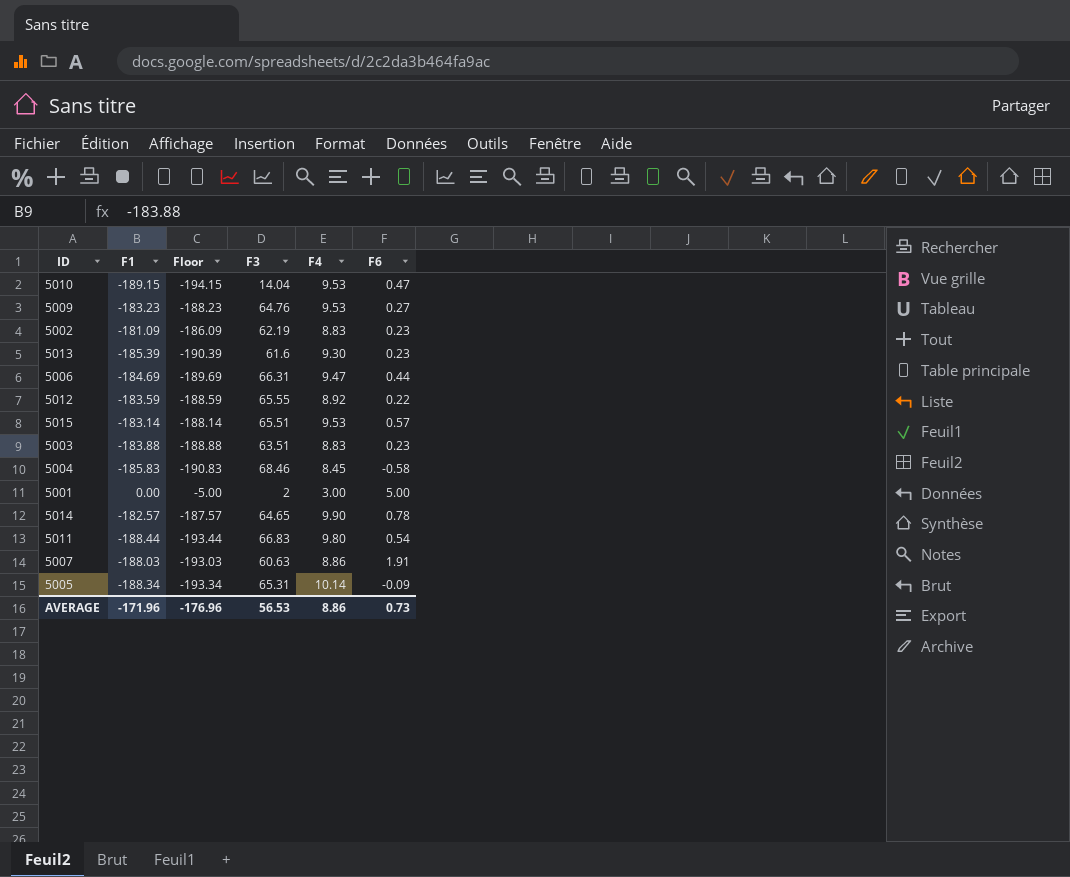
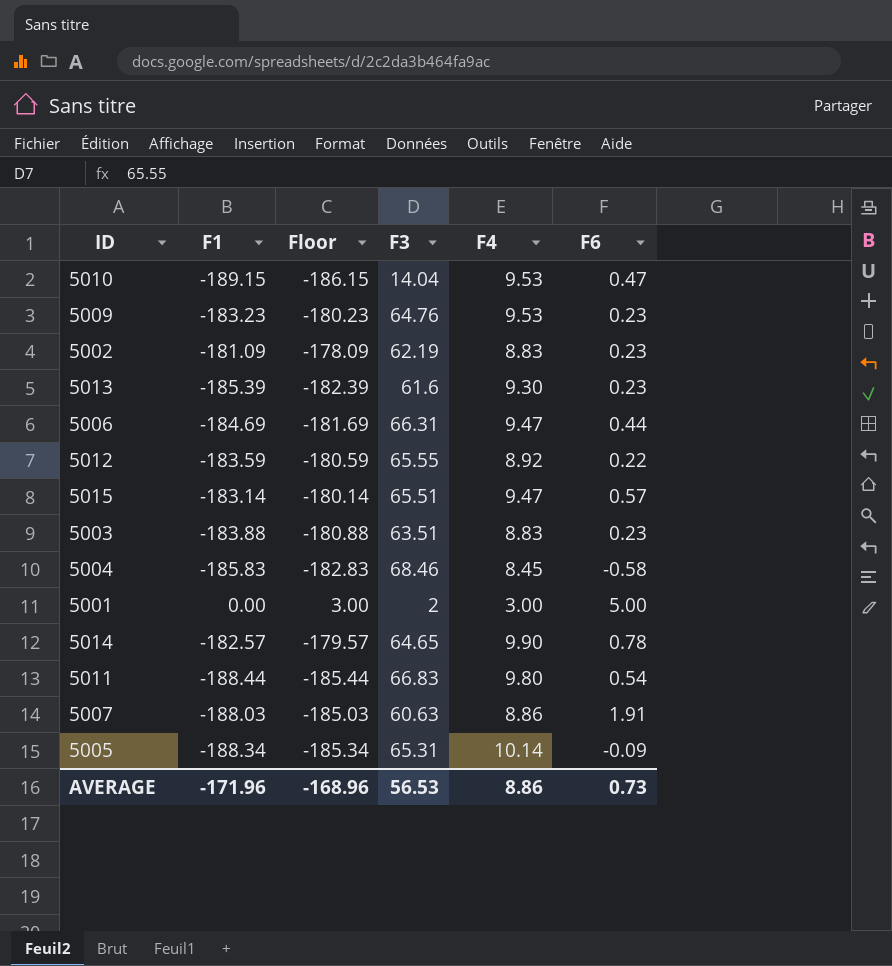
column Floor | formula: [F1] - 5 -> [F1] + 3
5009 | F6: 0.27 -> 0.23
5015 | F4: 9.53 -> 9.47
AVERAGE | Floor: -176.96 -> -168.96

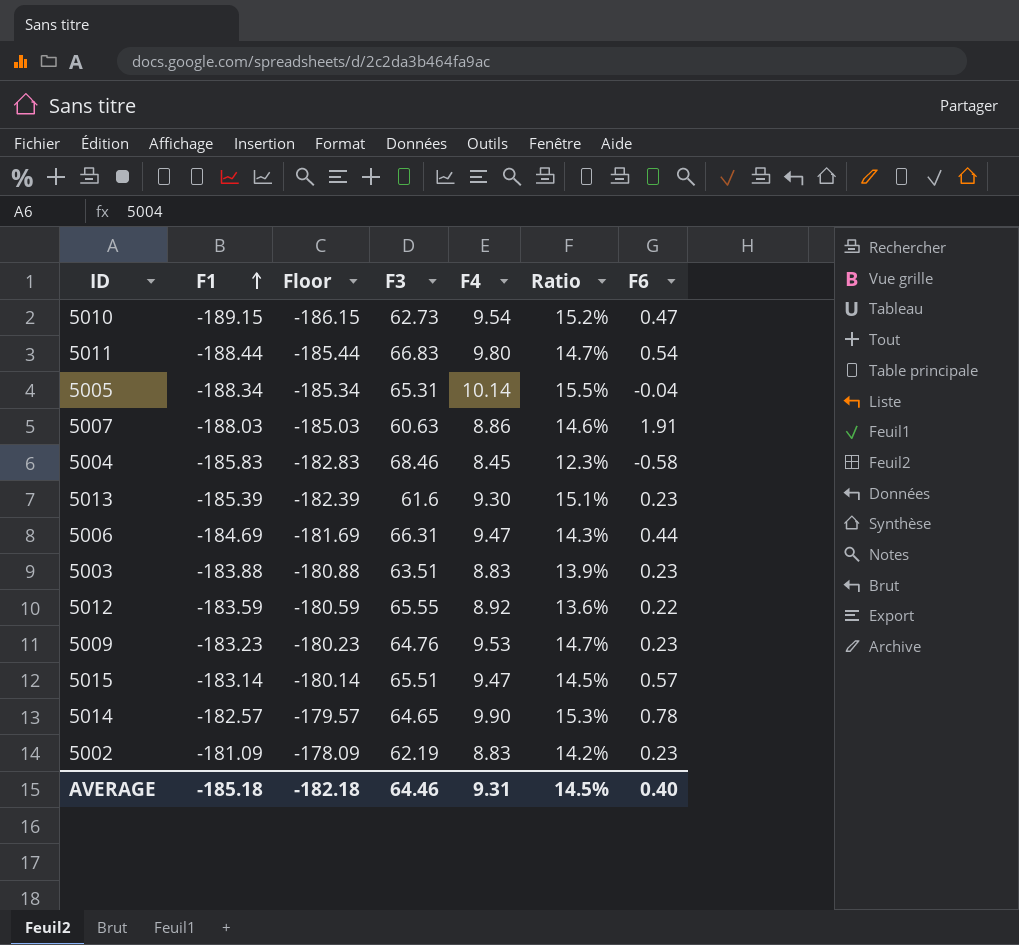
row order: none -> F1 ascending
column Ratio | formula: none -> [F4] / [F3]
row 5001: 0.00 | 3.00 | 2 | 3.00 | 5.00 -> none
5010 | F3: 14.04 -> 62.73
5010 | F4: 9.53 -> 9.54
5005 | F6: -0.09 -> -0.04
AVERAGE | F1: -171.96 -> -185.18
AVERAGE | Floor: -168.96 -> -182.18
AVERAGE | F3: 56.53 -> 64.46
AVERAGE | F4: 8.86 -> 9.31
AVERAGE | F6: 0.73 -> 0.40

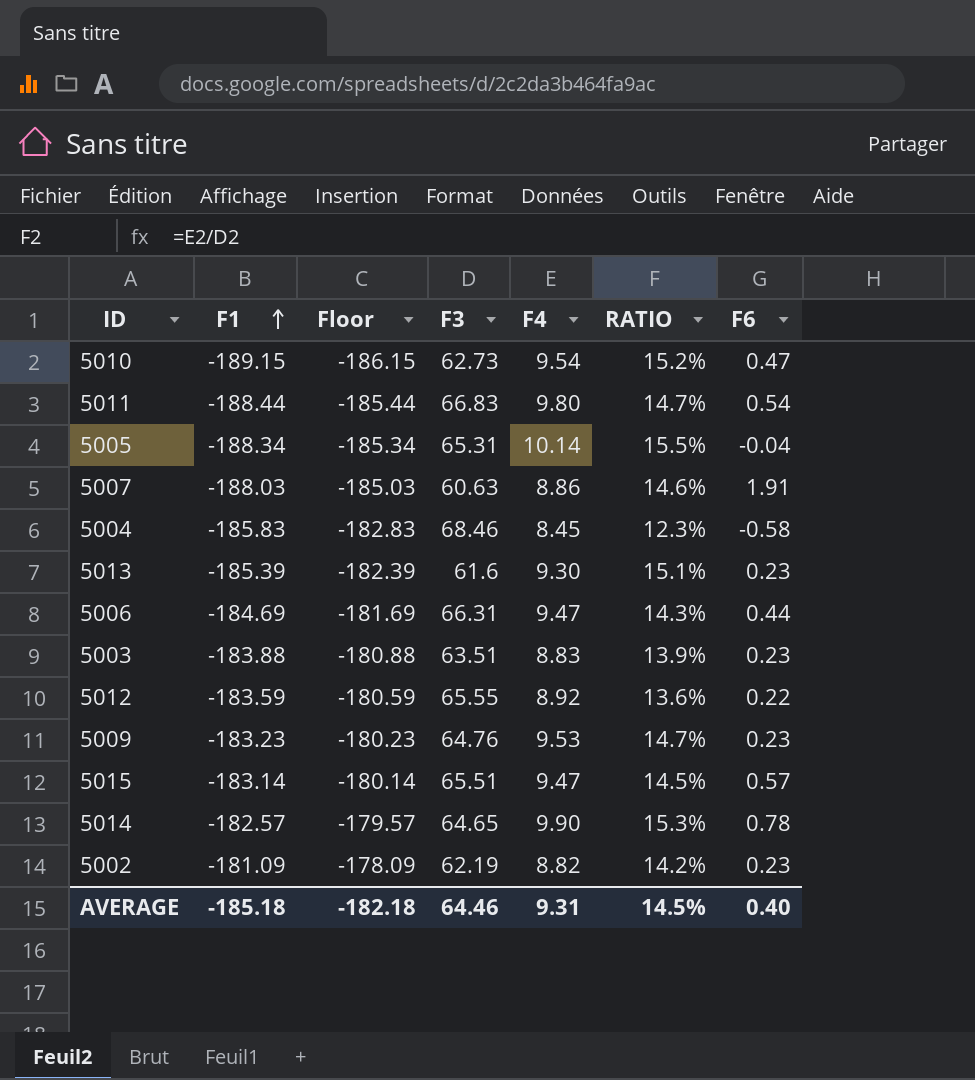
column name: Ratio -> RATIO
5002 | F4: 8.83 -> 8.82

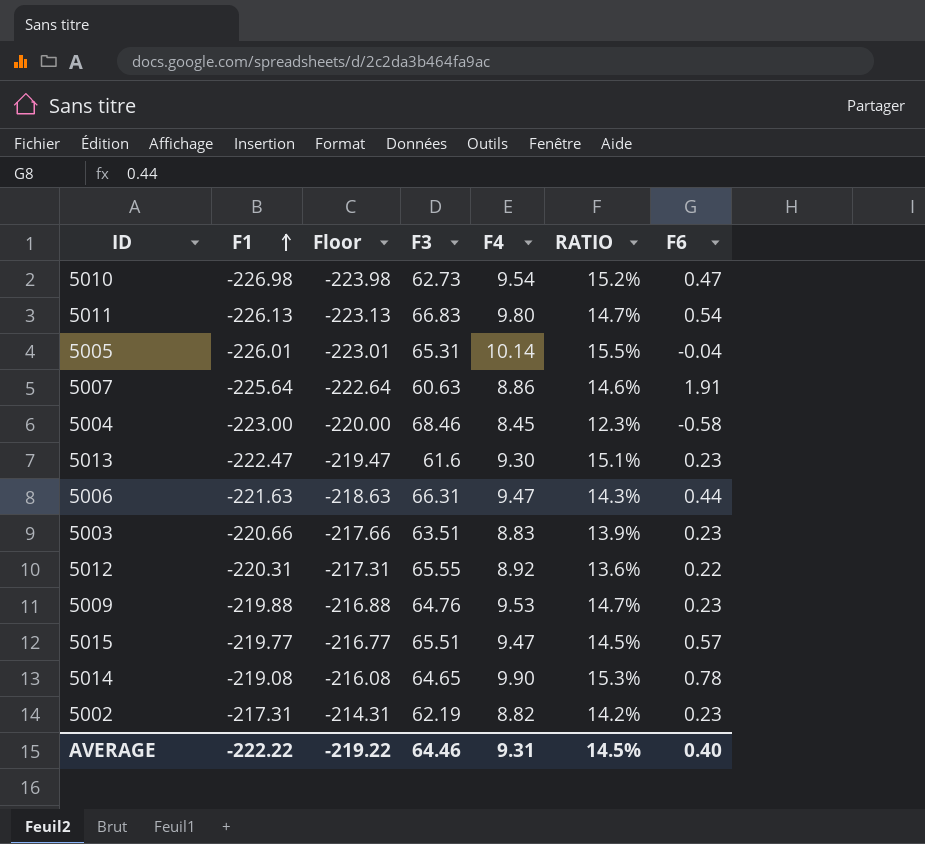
5010 | F1: -189.15 -> -226.98
5010 | Floor: -186.15 -> -223.98
5011 | F1: -188.44 -> -226.13
5011 | Floor: -185.44 -> -223.13
5005 | F1: -188.34 -> -226.01
5005 | Floor: -185.34 -> -223.01
5007 | F1: -188.03 -> -225.64
5007 | Floor: -185.03 -> -222.64
5004 | F1: -185.83 -> -223.00
5004 | Floor: -182.83 -> -220.00
5013 | F1: -185.39 -> -222.47
5013 | Floor: -182.39 -> -219.47
5006 | F1: -184.69 -> -221.63
5006 | Floor: -181.69 -> -218.63
5003 | F1: -183.88 -> -220.66
5003 | Floor: -180.88 -> -217.66
5012 | F1: -183.59 -> -220.31
5012 | Floor: -180.59 -> -217.31
5009 | F1: -183.23 -> -219.88
5009 | Floor: -180.23 -> -216.88
5015 | F1: -183.14 -> -219.77
5015 | Floor: -180.14 -> -216.77
5014 | F1: -182.57 -> -219.08
5014 | Floor: -179.57 -> -216.08
5002 | F1: -181.09 -> -217.31
5002 | Floor: -178.09 -> -214.31
AVERAGE | F1: -185.18 -> -222.22
AVERAGE | Floor: -182.18 -> -219.22

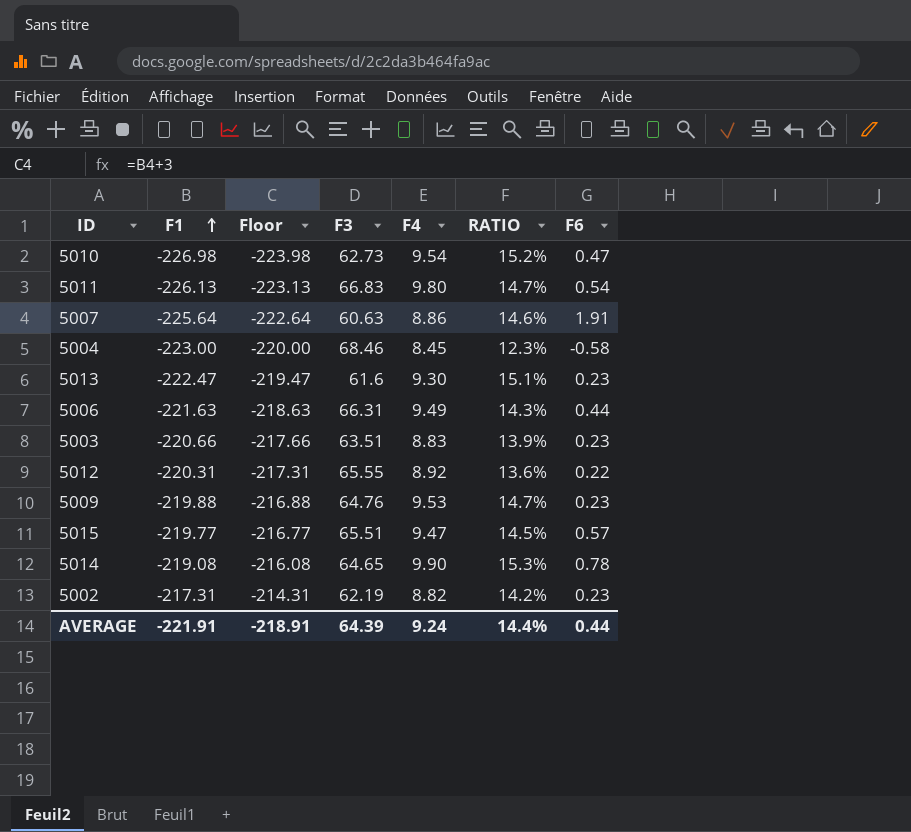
row 5005: -226.01 | -223.01 | 65.31 | 10.14 | 15.5% | -0.04 -> none
5006 | F4: 9.47 -> 9.49
AVERAGE | F1: -222.22 -> -221.91
AVERAGE | Floor: -219.22 -> -218.91
AVERAGE | F3: 64.46 -> 64.39
AVERAGE | F4: 9.31 -> 9.24
AVERAGE | RATIO: 14.5% -> 14.4%
AVERAGE | F6: 0.40 -> 0.44

